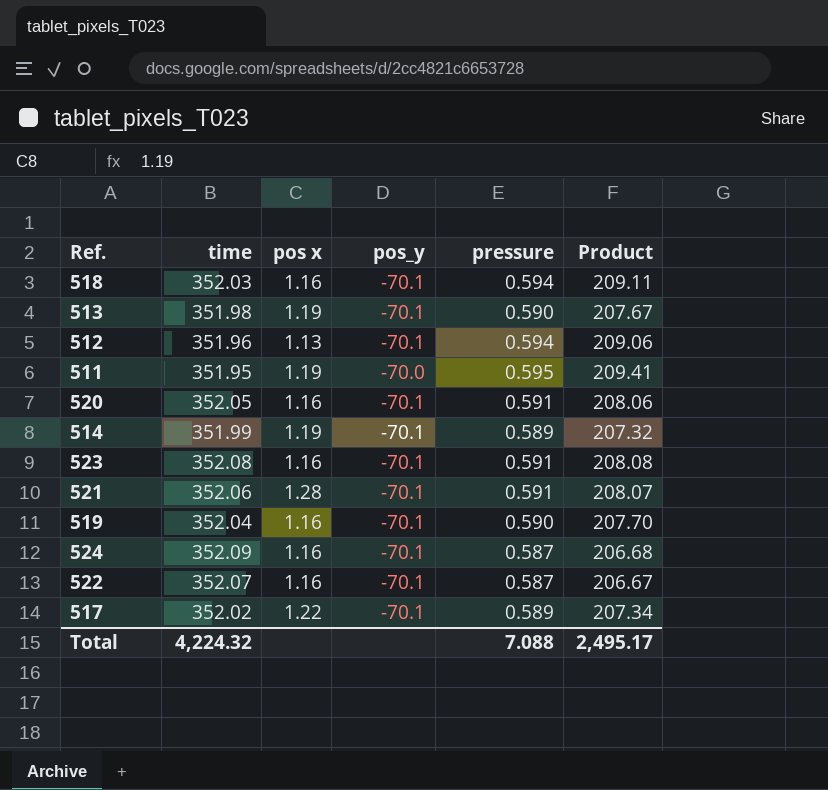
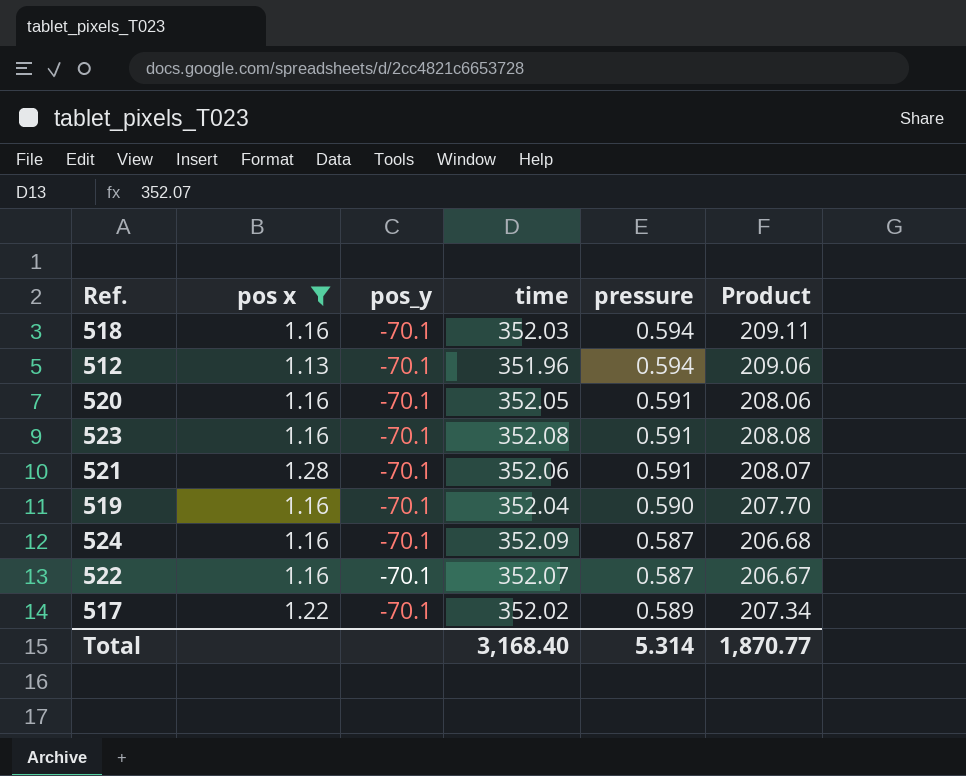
filter: none -> pos x != 1.19
column time | position: 2 -> 4
Total | time: 4,224.32 -> 3,168.40
Total | pressure: 7.088 -> 5.314
Total | Product: 2,495.17 -> 1,870.77

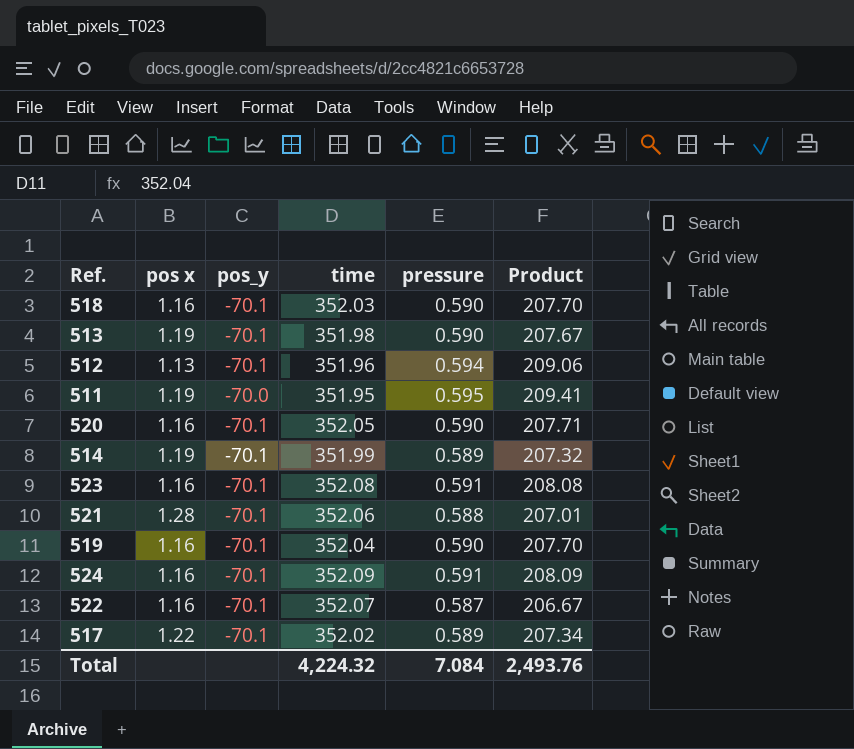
filter: pos x != 1.19 -> none
518 | pressure: 0.594 -> 0.590
518 | Product: 209.11 -> 207.70
520 | pressure: 0.591 -> 0.590
520 | Product: 208.06 -> 207.71
521 | pressure: 0.591 -> 0.588
521 | Product: 208.07 -> 207.01
524 | pressure: 0.587 -> 0.591
524 | Product: 206.68 -> 208.09
Total | time: 3,168.40 -> 4,224.32
Total | pressure: 5.314 -> 7.084
Total | Product: 1,870.77 -> 2,493.76

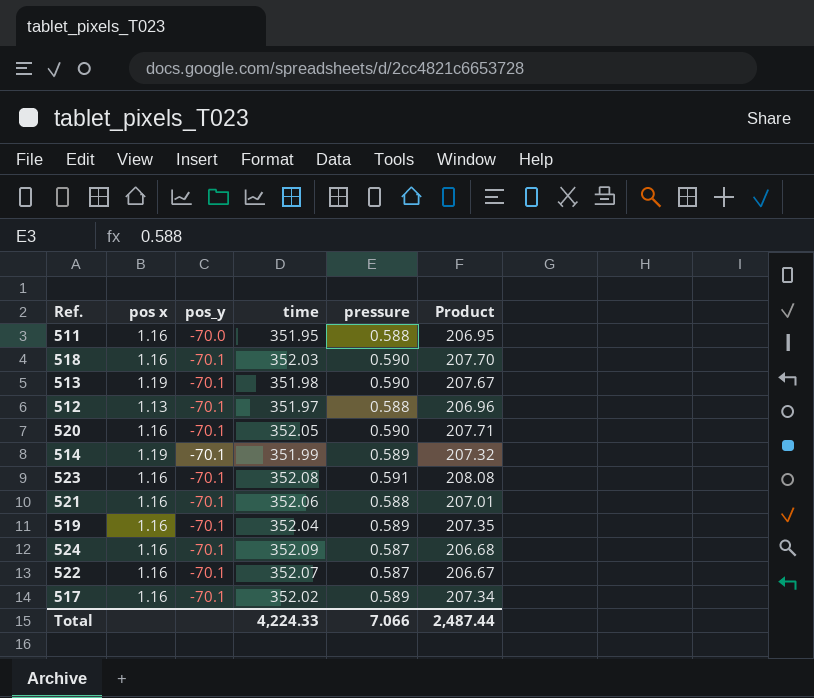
row order: none -> pos_y descending
511 | pos x: 1.19 -> 1.16
511 | pressure: 0.595 -> 0.588
511 | Product: 209.41 -> 206.95
512 | time: 351.96 -> 351.97
512 | pressure: 0.594 -> 0.588
512 | Product: 209.06 -> 206.96
521 | pos x: 1.28 -> 1.16
519 | pressure: 0.590 -> 0.589
519 | Product: 207.70 -> 207.35
524 | pressure: 0.591 -> 0.587
524 | Product: 208.09 -> 206.68
517 | pos x: 1.22 -> 1.16
Total | time: 4,224.32 -> 4,224.33
Total | pressure: 7.084 -> 7.066
Total | Product: 2,493.76 -> 2,487.44

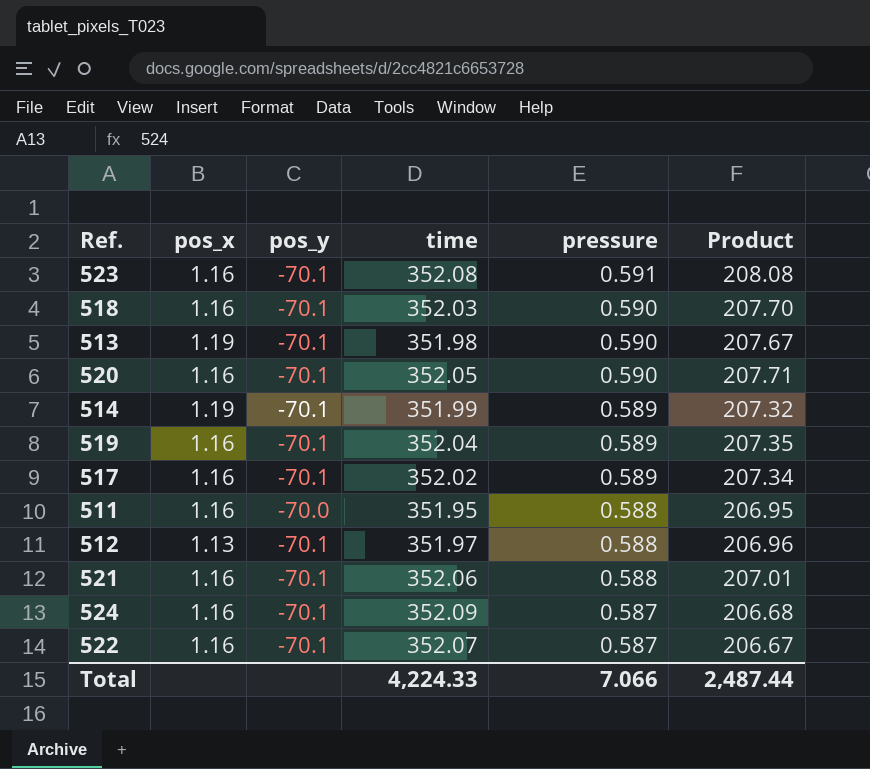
row order: pos_y descending -> pressure descending
column name: pos x -> pos_x

